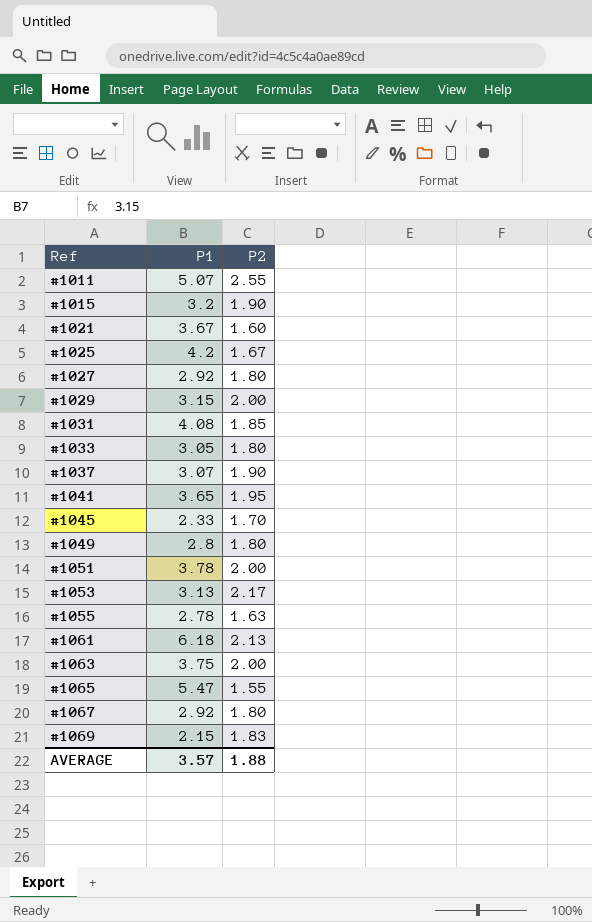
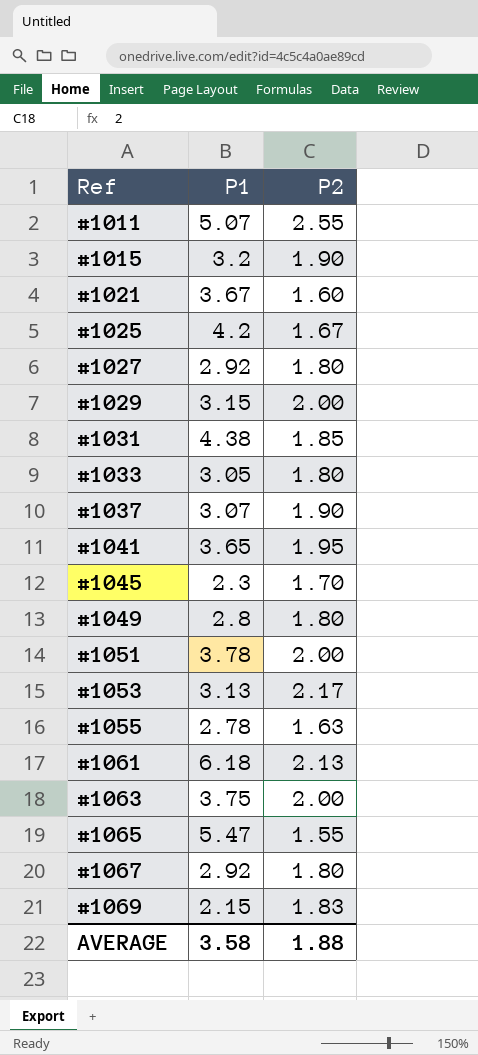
#1031 | P1: 4.08 -> 4.38
#1045 | P1: 2.33 -> 2.3
AVERAGE | P1: 3.57 -> 3.58

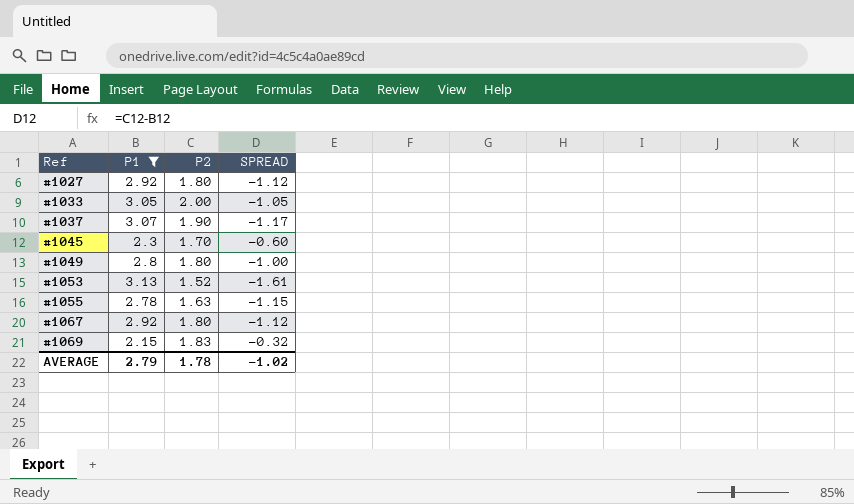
filter: none -> P1 <= 3.13
column SPREAD | formula: none -> [P2] - [P1]
#1033 | P2: 1.80 -> 2.00
#1053 | P2: 2.17 -> 1.52
AVERAGE | P1: 3.58 -> 2.79
AVERAGE | P2: 1.88 -> 1.78

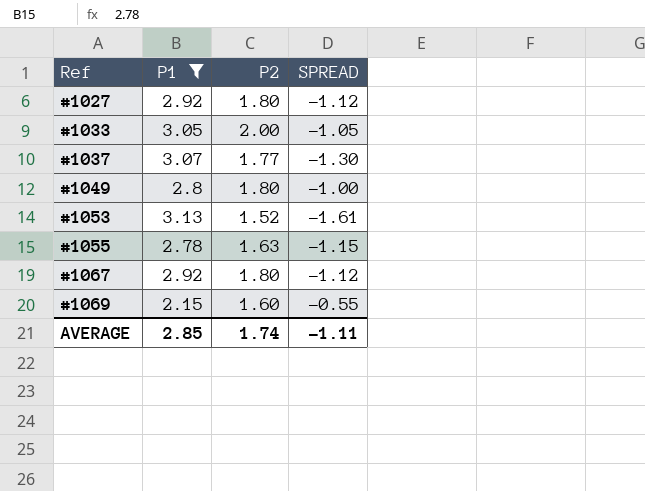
row #1045: 2.3 | 1.70 | -0.60 -> none
#1037 | P2: 1.90 -> 1.77
#1037 | SPREAD: -1.17 -> -1.30
#1069 | P2: 1.83 -> 1.60
#1069 | SPREAD: -0.32 -> -0.55
AVERAGE | P1: 2.79 -> 2.85
AVERAGE | P2: 1.78 -> 1.74
AVERAGE | SPREAD: -1.02 -> -1.11

